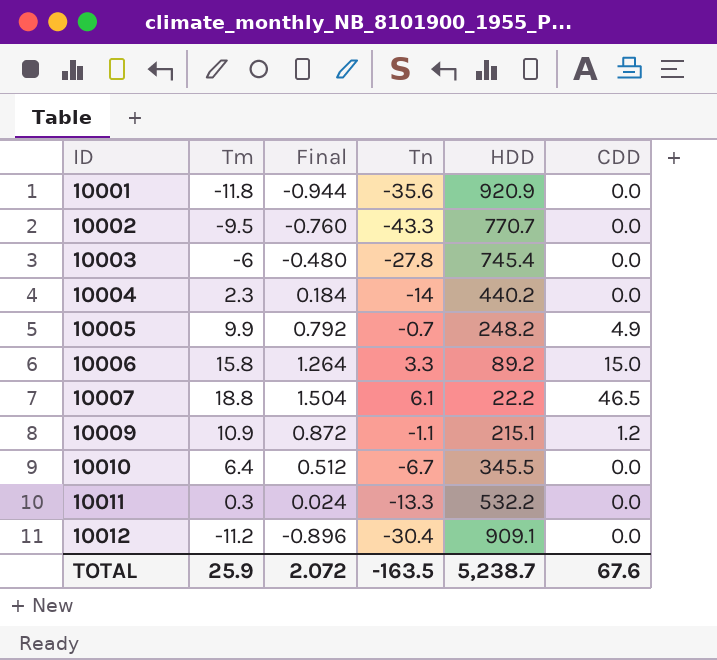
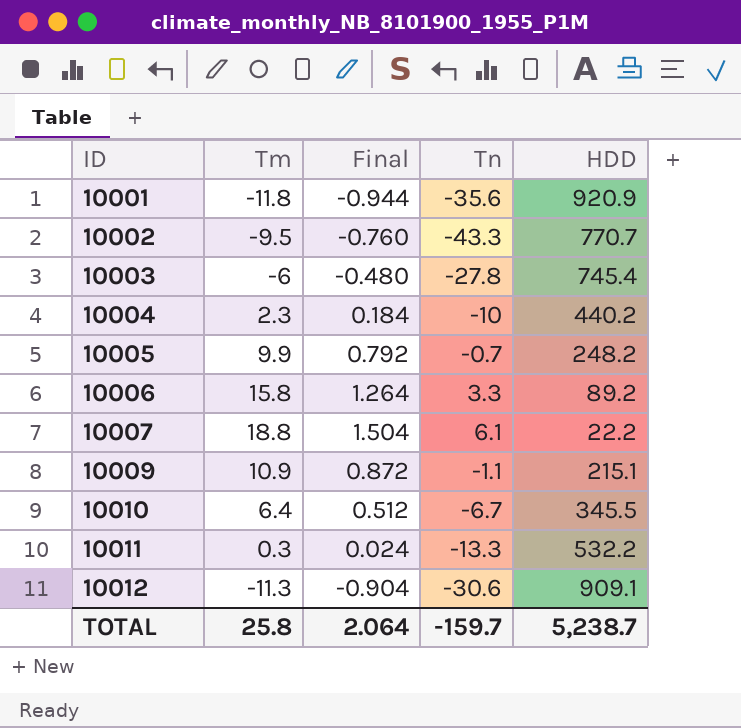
column CDD | position: 6 -> none
10004 | Tn: -14 -> -10
10012 | Tm: -11.2 -> -11.3
10012 | Final: -0.896 -> -0.904
10012 | Tn: -30.4 -> -30.6
TOTAL | Tm: 25.9 -> 25.8
TOTAL | Final: 2.072 -> 2.064
TOTAL | Tn: -163.5 -> -159.7

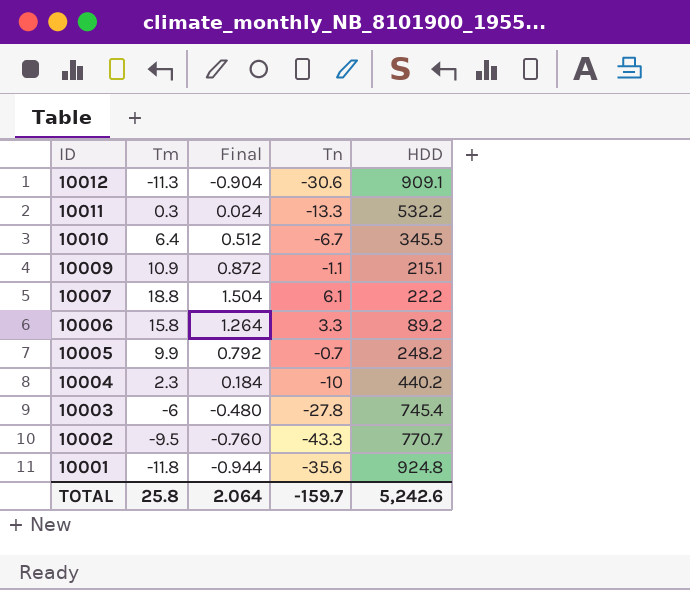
row order: ID ascending -> ID descending
10001 | HDD: 920.9 -> 924.8
TOTAL | HDD: 5,238.7 -> 5,242.6

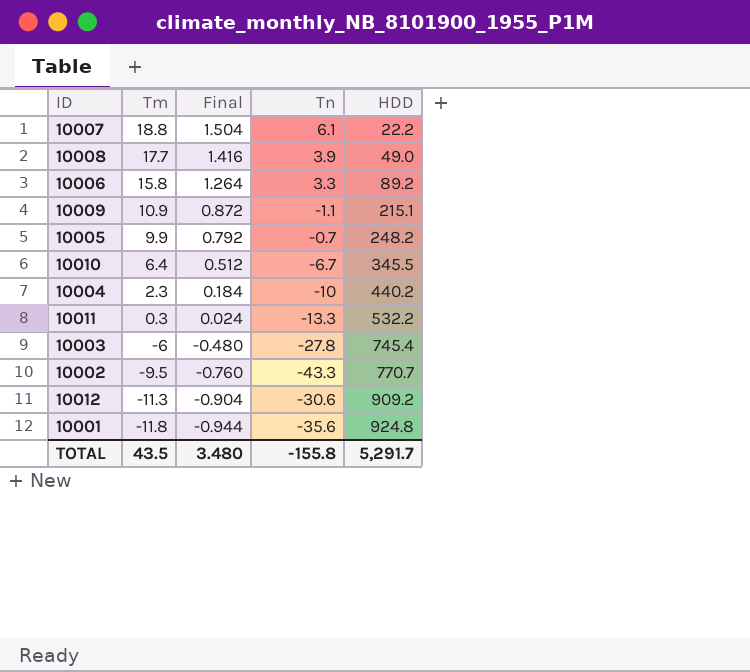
row order: ID descending -> Tm descending
row 10008: none -> 17.7 | 1.416 | 3.9 | 49.0
10012 | HDD: 909.1 -> 909.2
TOTAL | Tm: 25.8 -> 43.5
TOTAL | Final: 2.064 -> 3.480
TOTAL | Tn: -159.7 -> -155.8
TOTAL | HDD: 5,242.6 -> 5,291.7

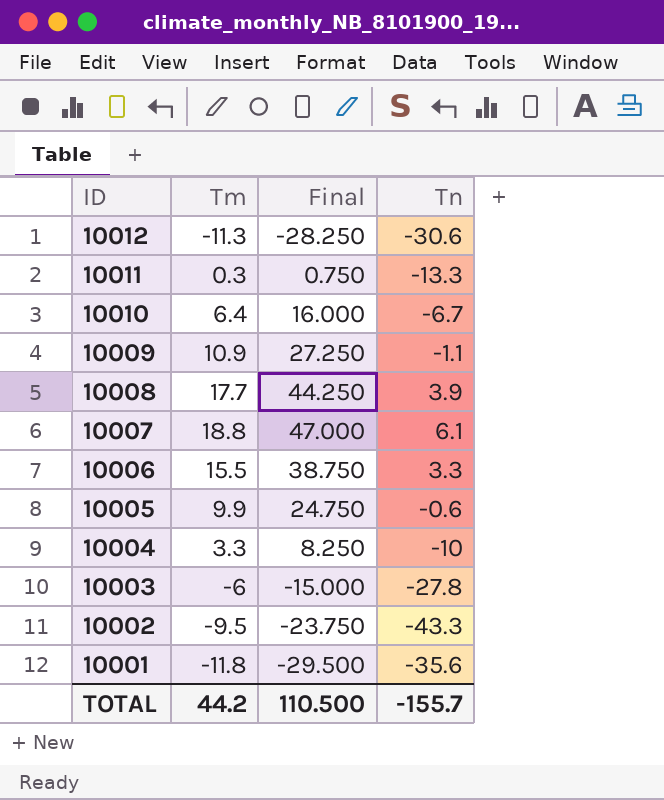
row order: Tm descending -> ID descending
column HDD | position: 5 -> none
column Final | formula: [Tm] * 0.08 -> [Tm] * 2.5
10006 | Tm: 15.8 -> 15.5
10005 | Tn: -0.7 -> -0.6
10004 | Tm: 2.3 -> 3.3
TOTAL | Tm: 43.5 -> 44.2
TOTAL | Final: 3.480 -> 110.500
TOTAL | Tn: -155.8 -> -155.7

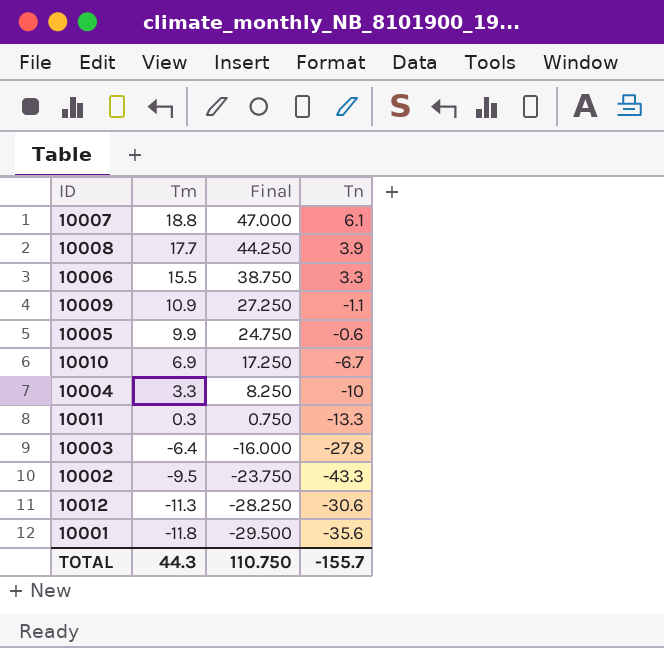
row order: ID descending -> Tm descending
10010 | Tm: 6.4 -> 6.9
10010 | Final: 16.000 -> 17.250
10003 | Tm: -6 -> -6.4
10003 | Final: -15.000 -> -16.000
TOTAL | Tm: 44.2 -> 44.3
TOTAL | Final: 110.500 -> 110.750

